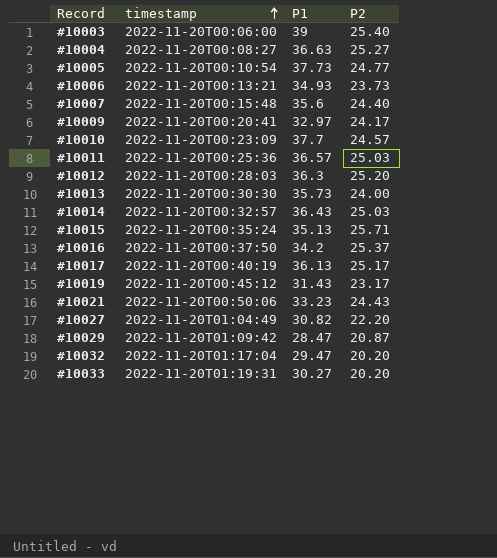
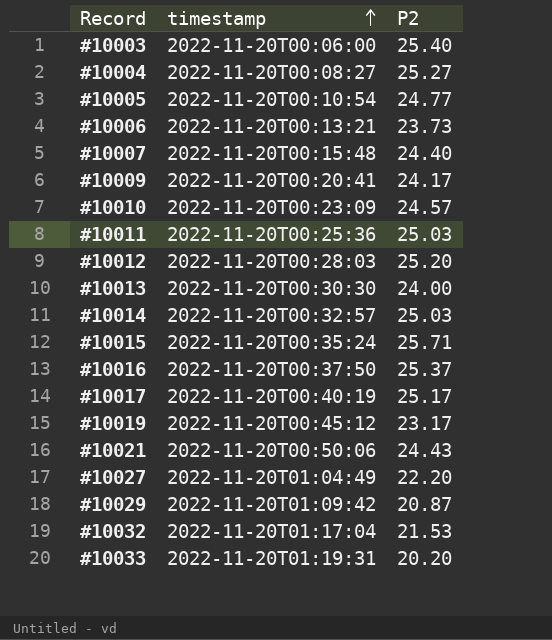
column P1 | position: 3 -> none
#10032 | P2: 20.20 -> 21.53

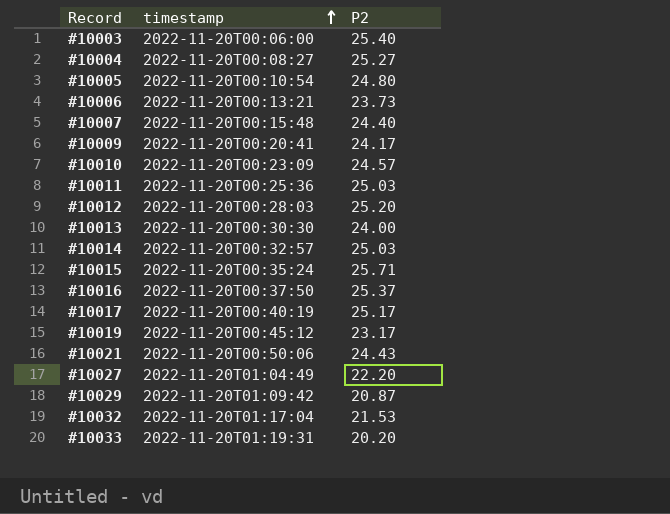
#10005 | P2: 24.77 -> 24.80

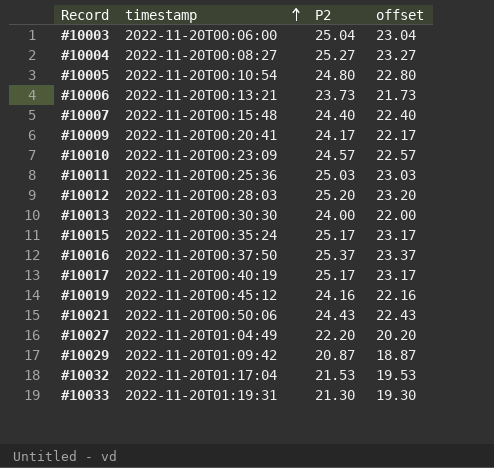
column offset | formula: none -> [P2] - 2
row #10014: 2022-11-20T00:32:57 | 25.03 -> none
#10003 | P2: 25.40 -> 25.04
#10015 | P2: 25.71 -> 25.17
#10019 | P2: 23.17 -> 24.16
#10033 | P2: 20.20 -> 21.30

